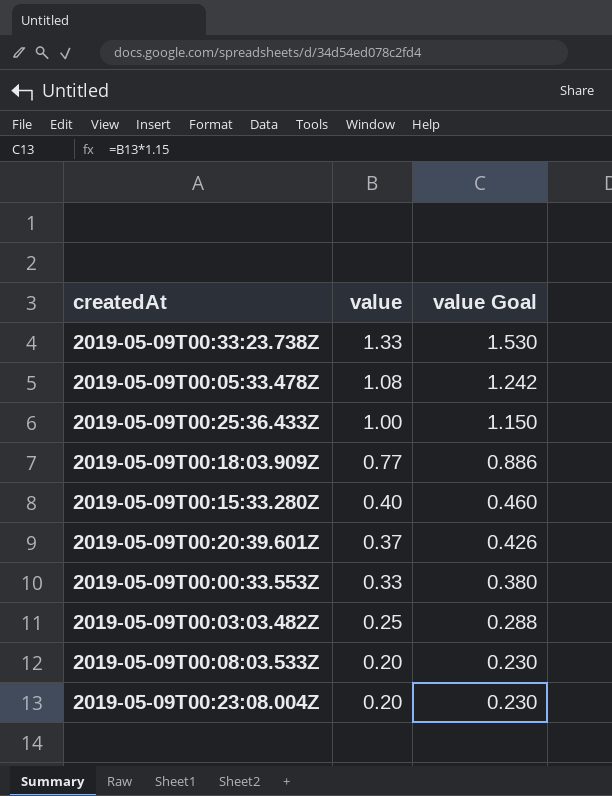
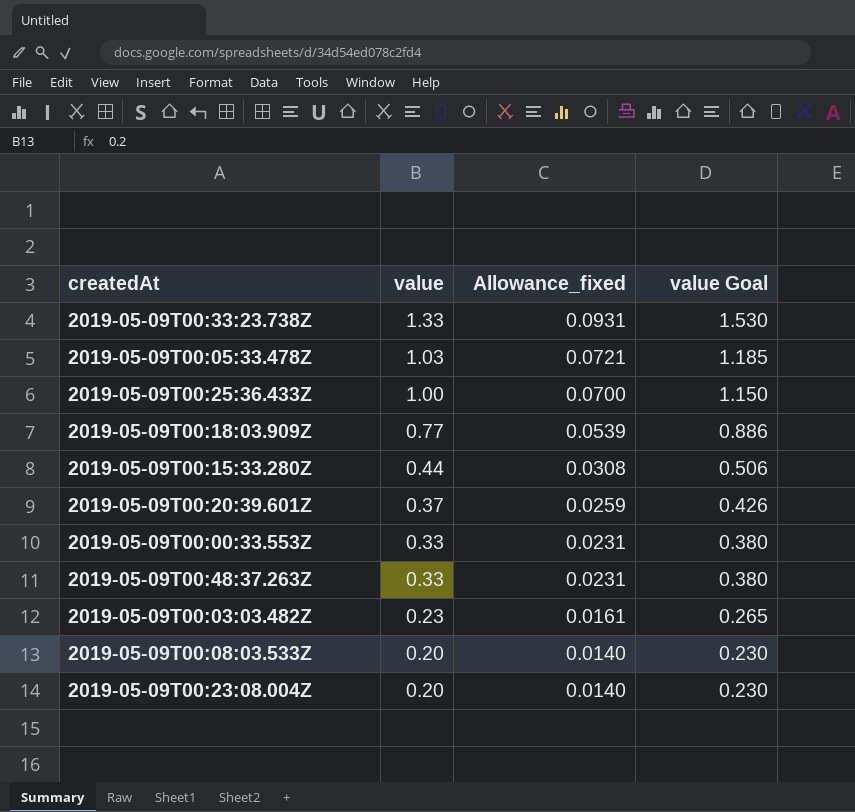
column Allowance_fixed | formula: none -> [value] * 0.07
2019-05-09T00:05:33.478Z | value: 1.08 -> 1.03
2019-05-09T00:05:33.478Z | value Goal: 1.242 -> 1.185
2019-05-09T00:15:33.280Z | value: 0.40 -> 0.44
2019-05-09T00:15:33.280Z | value Goal: 0.460 -> 0.506
row 2019-05-09T00:48:37.263Z: none -> 0.33 | 0.0231 | 0.380
2019-05-09T00:03:03.482Z | value: 0.25 -> 0.23
2019-05-09T00:03:03.482Z | value Goal: 0.288 -> 0.265

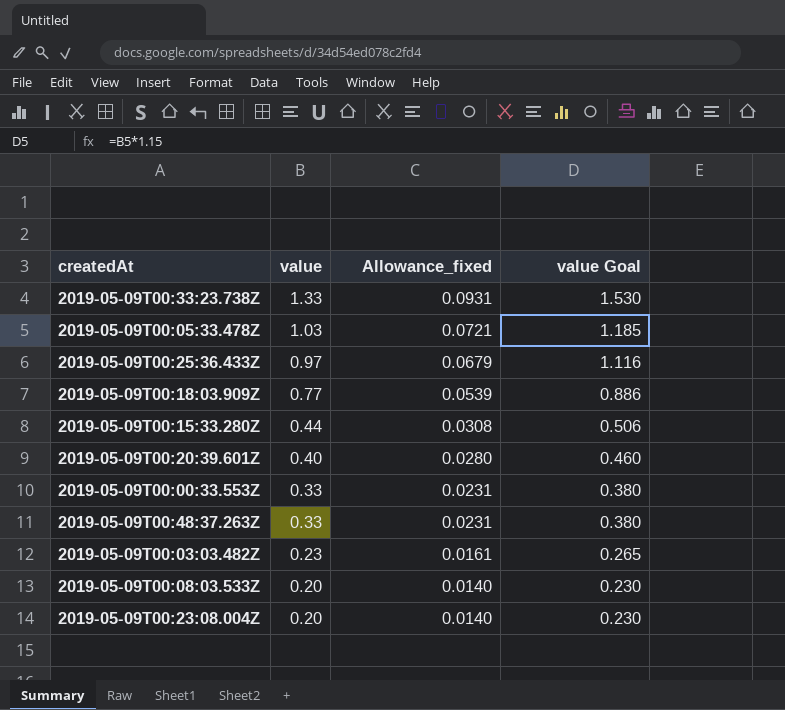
2019-05-09T00:25:36.433Z | value: 1.00 -> 0.97
2019-05-09T00:25:36.433Z | Allowance_fixed: 0.0700 -> 0.0679
2019-05-09T00:25:36.433Z | value Goal: 1.150 -> 1.116
2019-05-09T00:20:39.601Z | value: 0.37 -> 0.40
2019-05-09T00:20:39.601Z | Allowance_fixed: 0.0259 -> 0.0280
2019-05-09T00:20:39.601Z | value Goal: 0.426 -> 0.460

